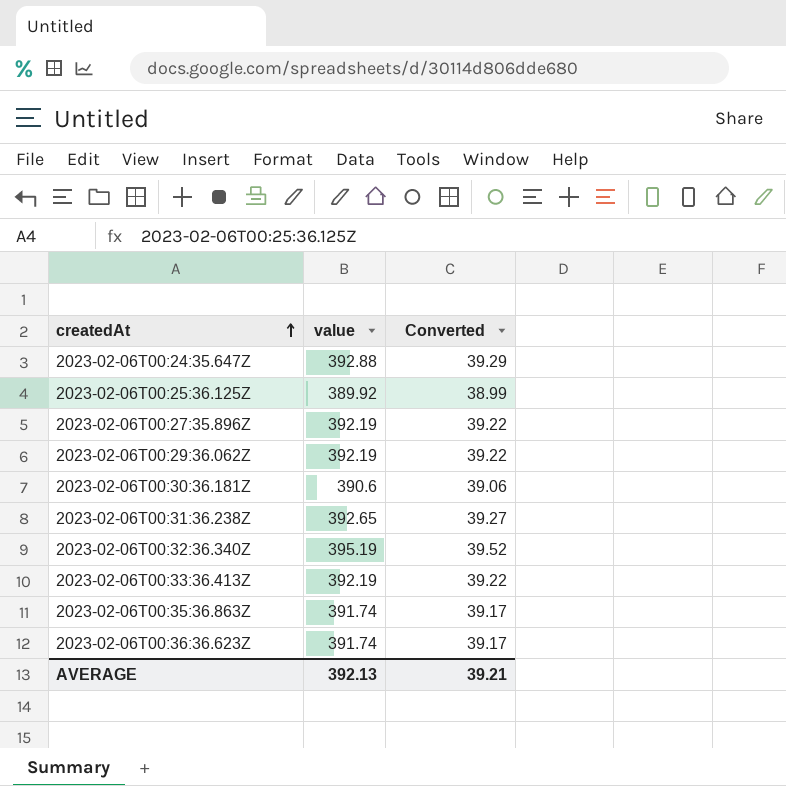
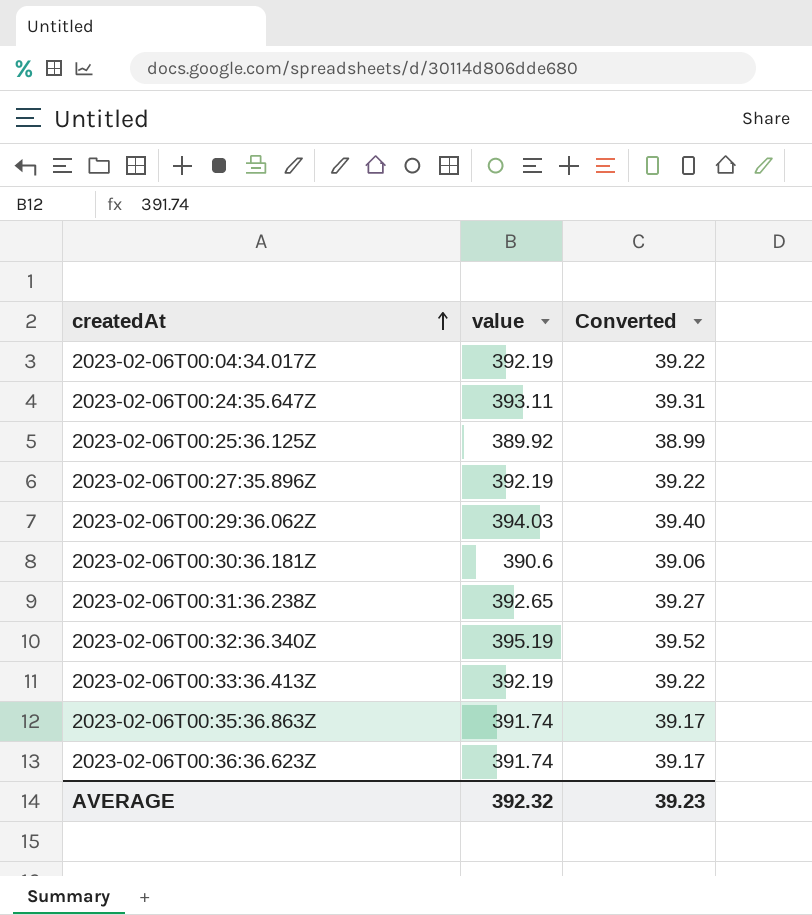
row 2023-02-06T00:04:34.017Z: none -> 392.19 | 39.22
2023-02-06T00:24:35.647Z | value: 392.88 -> 393.11
2023-02-06T00:24:35.647Z | Converted: 39.29 -> 39.31
2023-02-06T00:29:36.062Z | value: 392.19 -> 394.03
2023-02-06T00:29:36.062Z | Converted: 39.22 -> 39.40
AVERAGE | value: 392.13 -> 392.32
AVERAGE | Converted: 39.21 -> 39.23

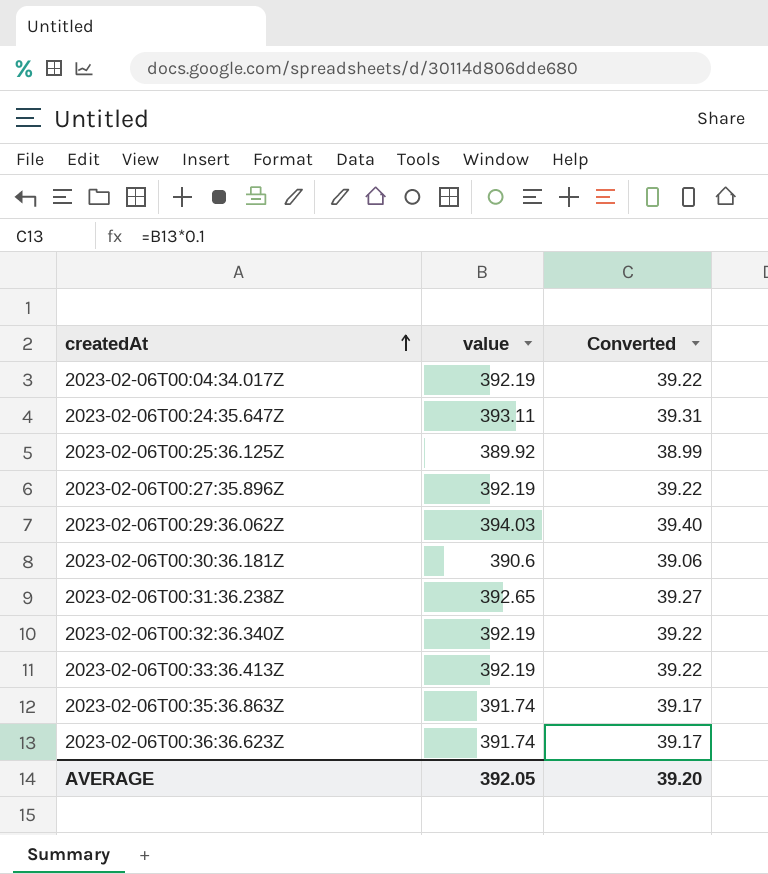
2023-02-06T00:32:36.340Z | value: 395.19 -> 392.19
2023-02-06T00:32:36.340Z | Converted: 39.52 -> 39.22
AVERAGE | value: 392.32 -> 392.05
AVERAGE | Converted: 39.23 -> 39.20

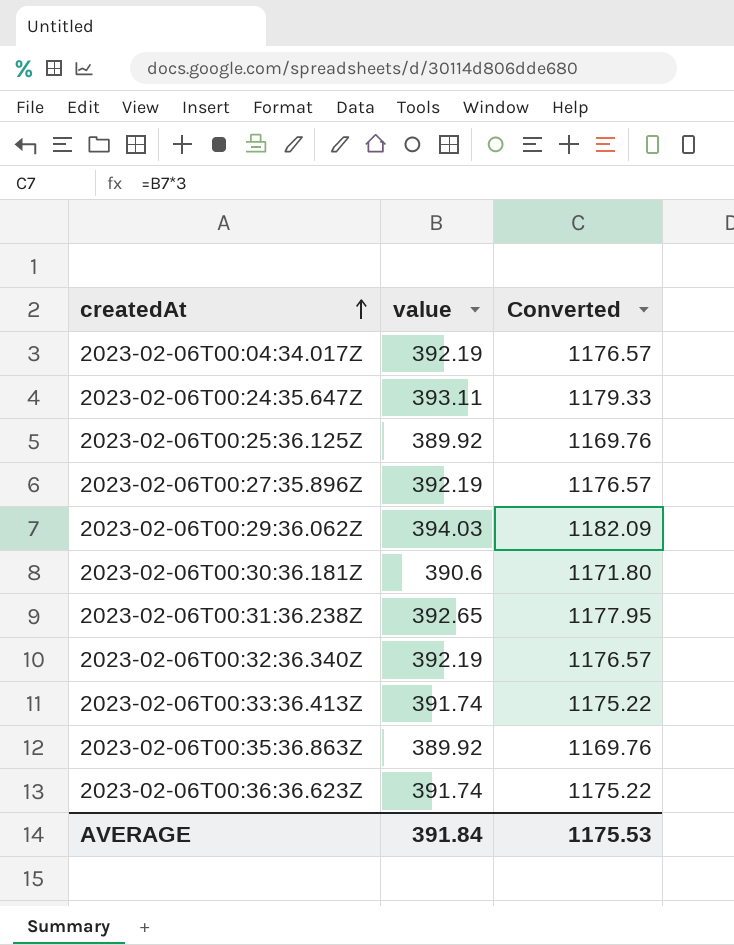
column Converted | formula: [value] * 0.1 -> [value] * 3
2023-02-06T00:33:36.413Z | value: 392.19 -> 391.74
2023-02-06T00:35:36.863Z | value: 391.74 -> 389.92
AVERAGE | value: 392.05 -> 391.84
AVERAGE | Converted: 39.20 -> 1175.53

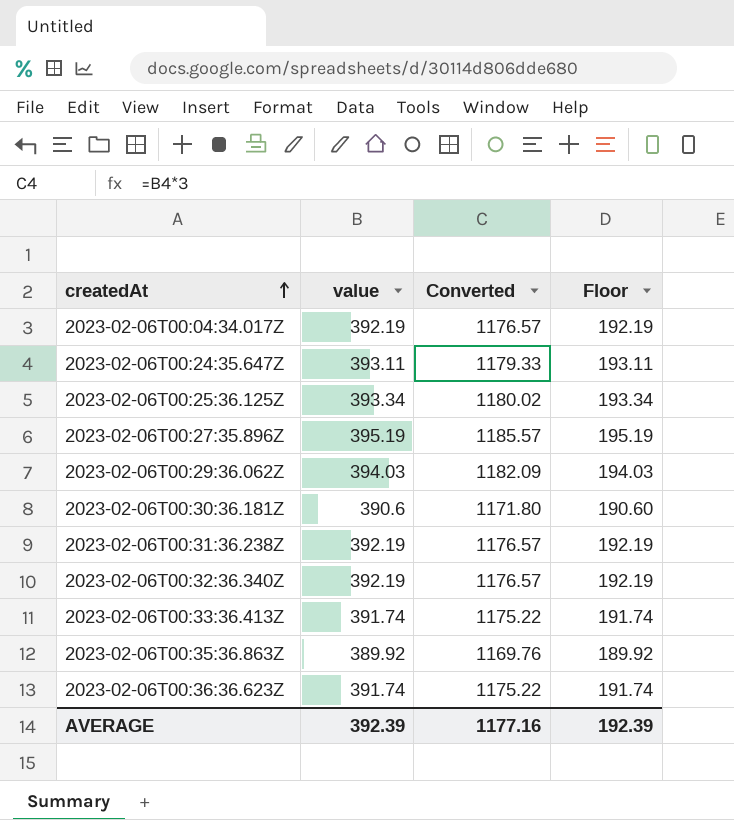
column Floor | formula: none -> [value] - 200
2023-02-06T00:25:36.125Z | value: 389.92 -> 393.34
2023-02-06T00:25:36.125Z | Converted: 1169.76 -> 1180.02
2023-02-06T00:27:35.896Z | value: 392.19 -> 395.19
2023-02-06T00:27:35.896Z | Converted: 1176.57 -> 1185.57
2023-02-06T00:31:36.238Z | value: 392.65 -> 392.19
2023-02-06T00:31:36.238Z | Converted: 1177.95 -> 1176.57
AVERAGE | value: 391.84 -> 392.39
AVERAGE | Converted: 1175.53 -> 1177.16

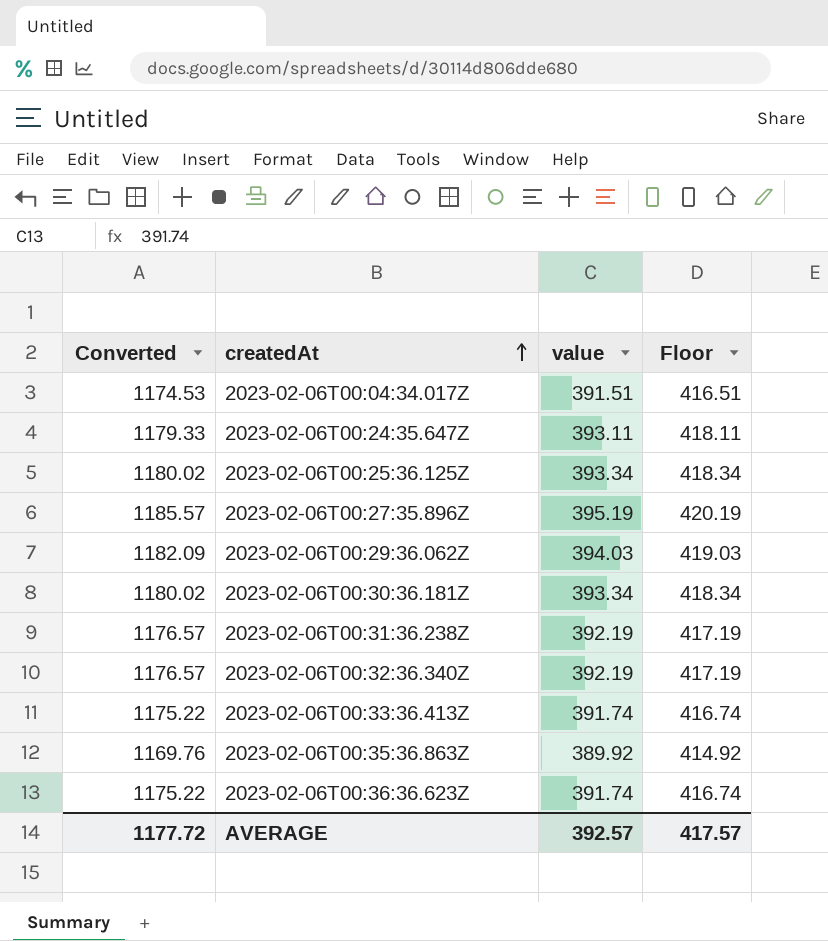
column Converted | position: 3 -> 1
column Floor | formula: [value] - 200 -> [value] + 25
2023-02-06T00:04:34.017Z | Converted: 1176.57 -> 1174.53
2023-02-06T00:04:34.017Z | value: 392.19 -> 391.51
2023-02-06T00:30:36.181Z | Converted: 1171.80 -> 1180.02
2023-02-06T00:30:36.181Z | value: 390.6 -> 393.34
AVERAGE | Converted: 1177.16 -> 1177.72
AVERAGE | value: 392.39 -> 392.57
AVERAGE | Floor: 192.39 -> 417.57

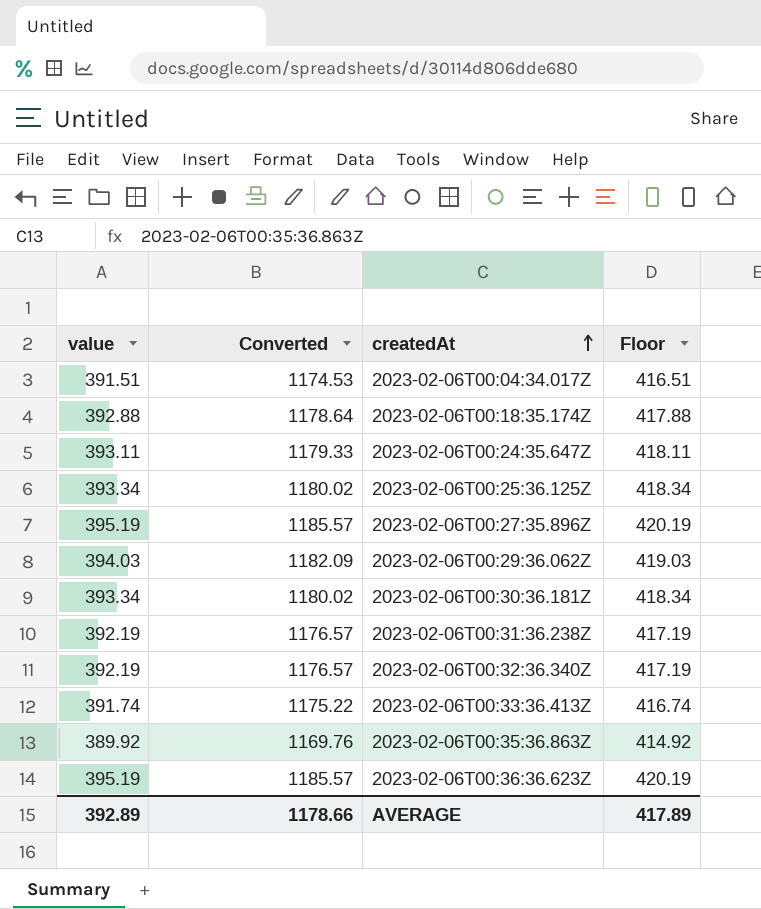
column value | position: 3 -> 1
row 2023-02-06T00:18:35.174Z: none -> 392.88 | 1178.64 | 417.88
2023-02-06T00:36:36.623Z | value: 391.74 -> 395.19
2023-02-06T00:36:36.623Z | Converted: 1175.22 -> 1185.57
2023-02-06T00:36:36.623Z | Floor: 416.74 -> 420.19
AVERAGE | value: 392.57 -> 392.89
AVERAGE | Converted: 1177.72 -> 1178.66
AVERAGE | Floor: 417.57 -> 417.89

